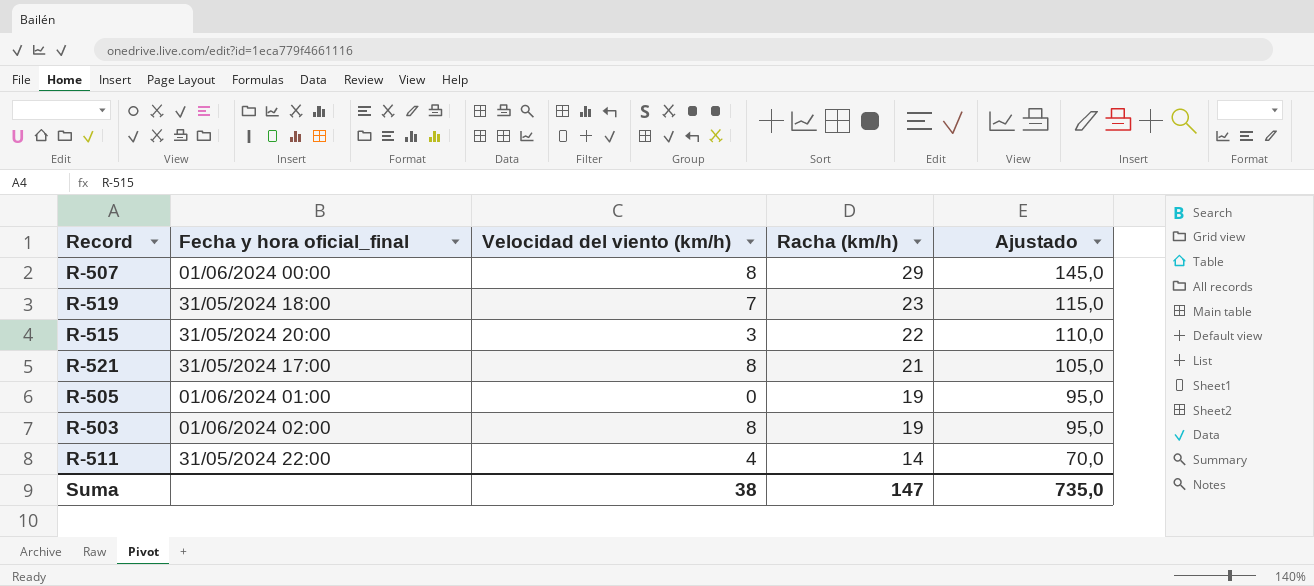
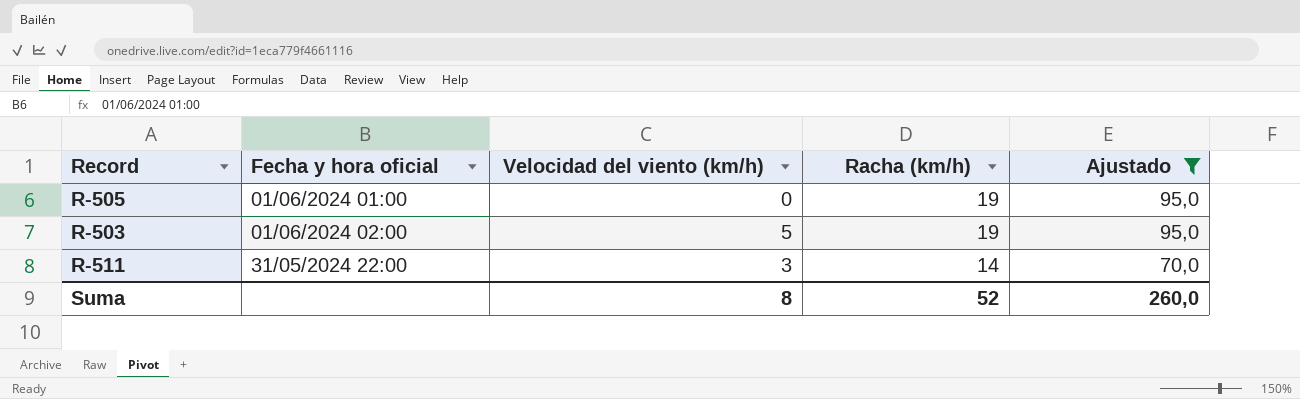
filter: none -> Ajustado <= 95,0
column name: Fecha y hora oficial_final -> Fecha y hora oficial
R-503 | Velocidad del viento (km/h): 8 -> 5
R-511 | Velocidad del viento (km/h): 4 -> 3
Suma | Velocidad del viento (km/h): 38 -> 8
Suma | Racha (km/h): 147 -> 52
Suma | Ajustado: 735,0 -> 260,0

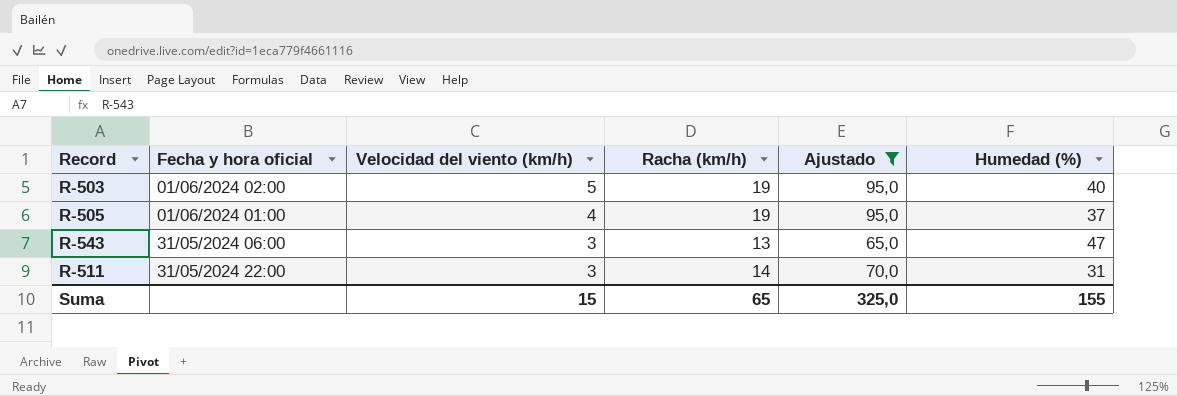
row order: Racha (km/h) descending -> Velocidad del viento (km/h) descending
column Humedad (%) | position: none -> 6
R-505 | Velocidad del viento (km/h): 0 -> 4
row R-543: none -> 31/05/2024 06:00 | 3 | 13 | 65,0 | 47
Suma | Velocidad del viento (km/h): 8 -> 15
Suma | Racha (km/h): 52 -> 65
Suma | Ajustado: 260,0 -> 325,0

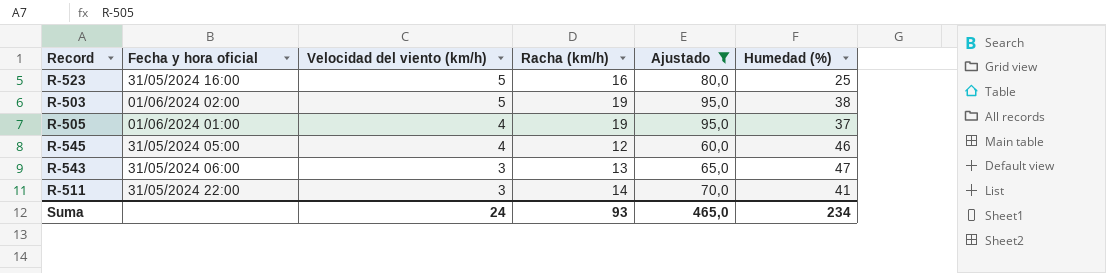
row R-523: none -> 31/05/2024 16:00 | 5 | 16 | 80,0 | 25
R-503 | Humedad (%): 40 -> 38
row R-545: none -> 31/05/2024 05:00 | 4 | 12 | 60,0 | 46
R-511 | Humedad (%): 31 -> 41
Suma | Velocidad del viento (km/h): 15 -> 24
Suma | Racha (km/h): 65 -> 93
Suma | Ajustado: 325,0 -> 465,0
Suma | Humedad (%): 155 -> 234

